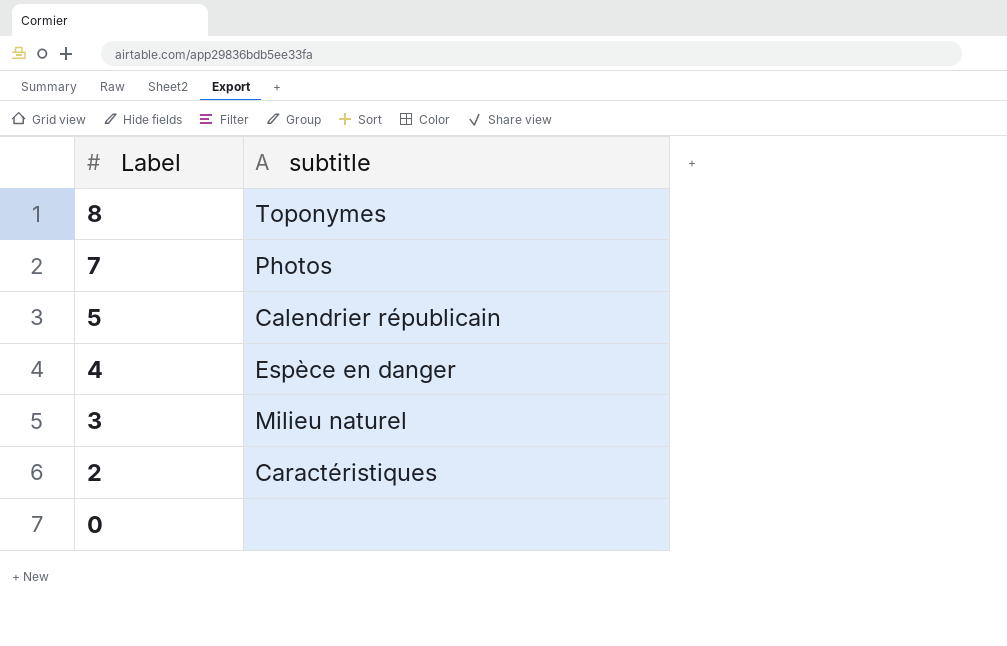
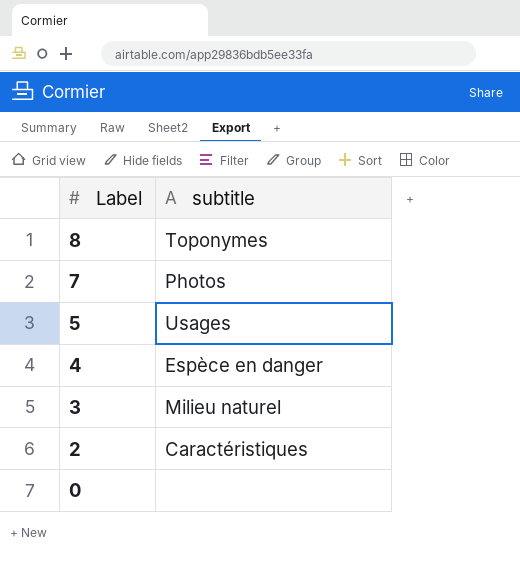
5 | subtitle: Calendrier républicain -> Usages

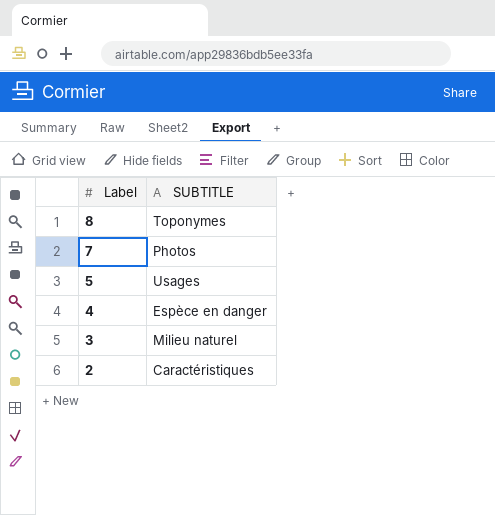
column name: subtitle -> SUBTITLE
row 0: none -> none

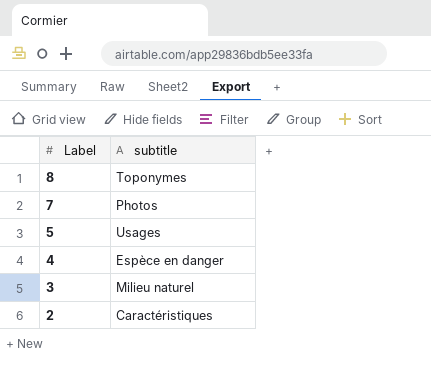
column name: SUBTITLE -> subtitle

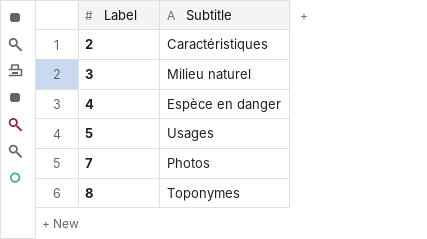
row order: Label descending -> Label ascending
column name: subtitle -> Subtitle

